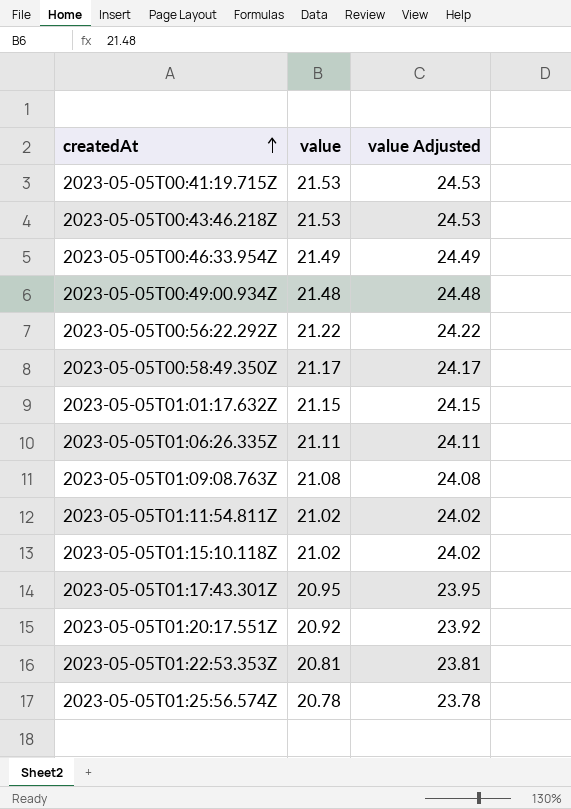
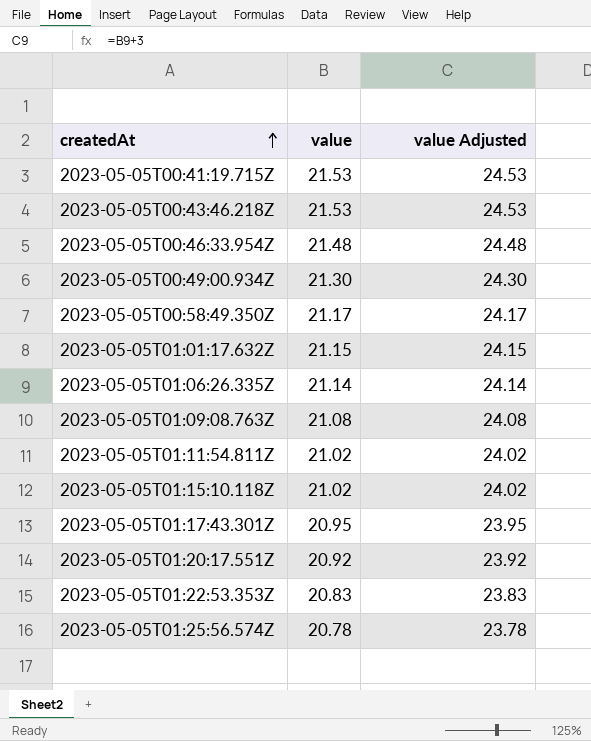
row 2023-05-05T00:56:22.292Z: 21.22 | 24.22 -> none
2023-05-05T00:46:33.954Z | value: 21.49 -> 21.48
2023-05-05T00:46:33.954Z | value Adjusted: 24.49 -> 24.48
2023-05-05T00:49:00.934Z | value: 21.48 -> 21.30
2023-05-05T00:49:00.934Z | value Adjusted: 24.48 -> 24.30
2023-05-05T01:06:26.335Z | value: 21.11 -> 21.14
2023-05-05T01:06:26.335Z | value Adjusted: 24.11 -> 24.14
2023-05-05T01:22:53.353Z | value: 20.81 -> 20.83
2023-05-05T01:22:53.353Z | value Adjusted: 23.81 -> 23.83

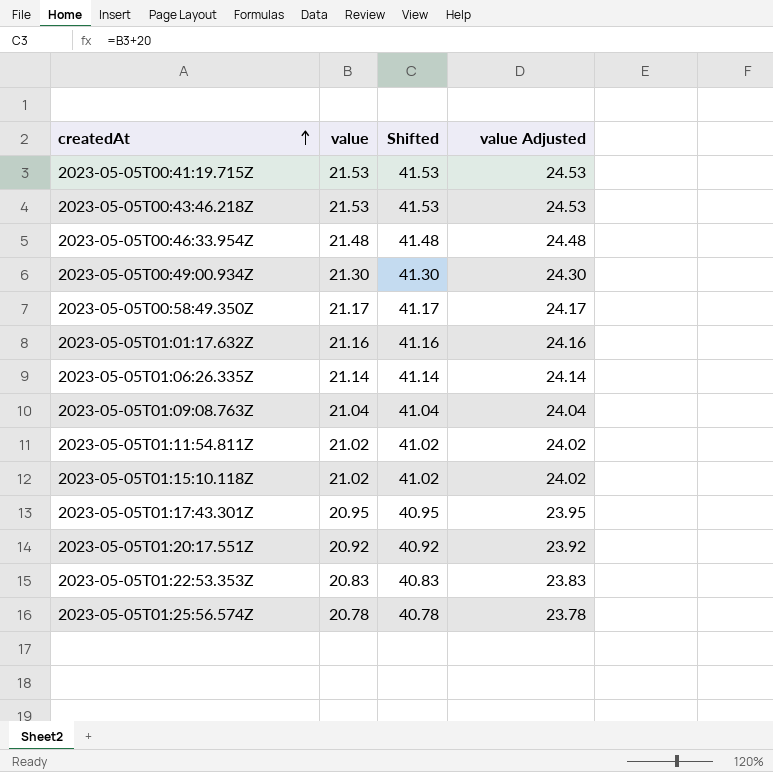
column Shifted | formula: none -> [value] + 20
2023-05-05T01:01:17.632Z | value: 21.15 -> 21.16
2023-05-05T01:01:17.632Z | value Adjusted: 24.15 -> 24.16
2023-05-05T01:09:08.763Z | value: 21.08 -> 21.04
2023-05-05T01:09:08.763Z | value Adjusted: 24.08 -> 24.04

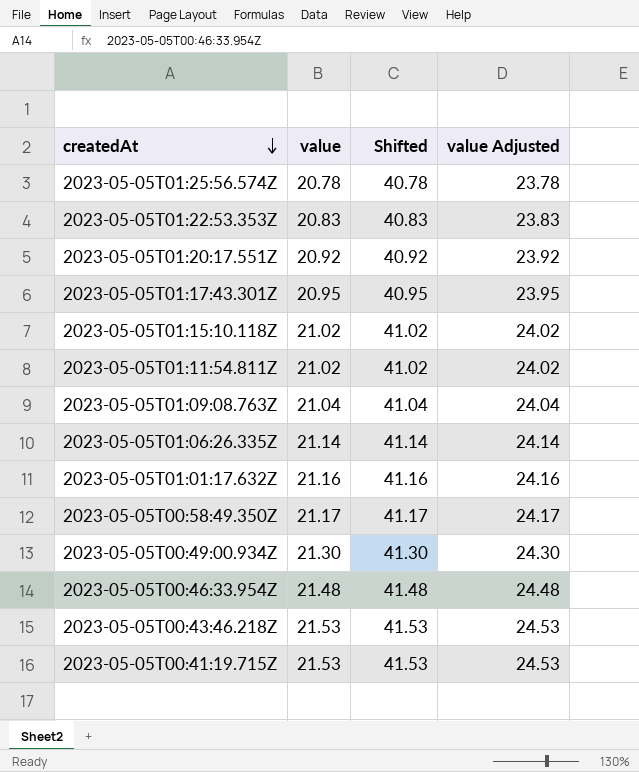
row order: createdAt ascending -> createdAt descending

